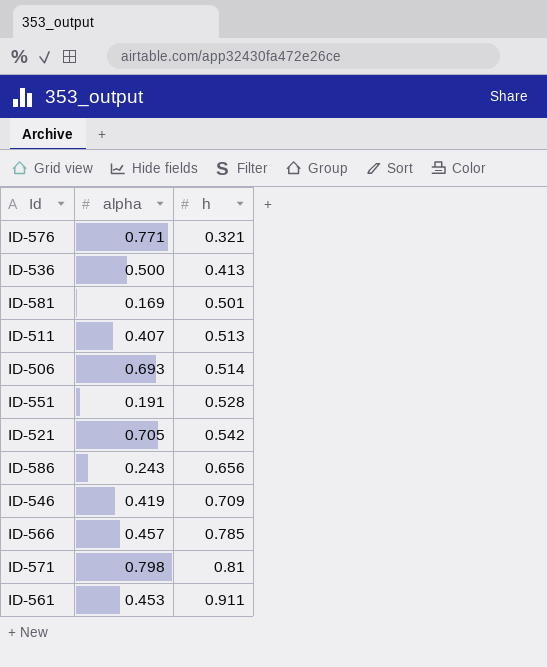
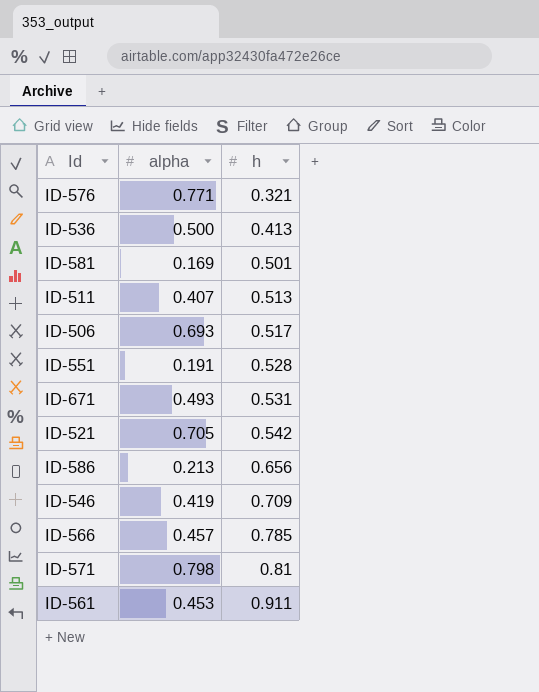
ID-506 | h: 0.514 -> 0.517
row ID-671: none -> 0.493 | 0.531
ID-586 | alpha: 0.243 -> 0.213

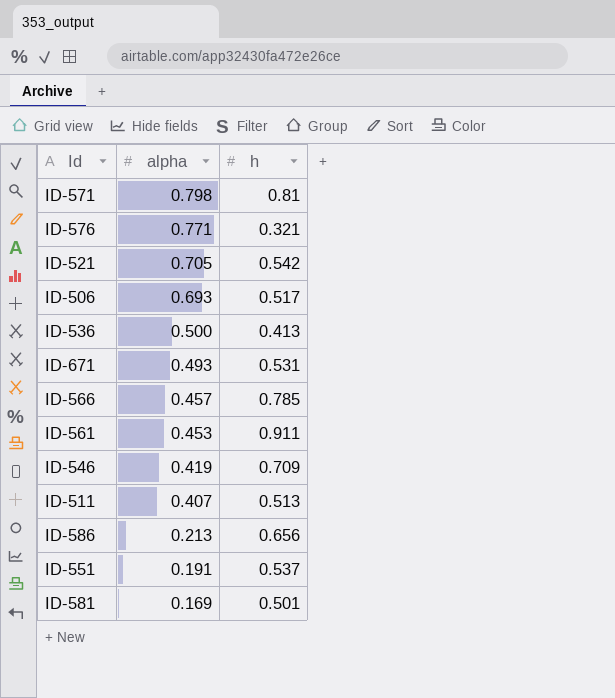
row order: h ascending -> alpha descending
ID-551 | h: 0.528 -> 0.537

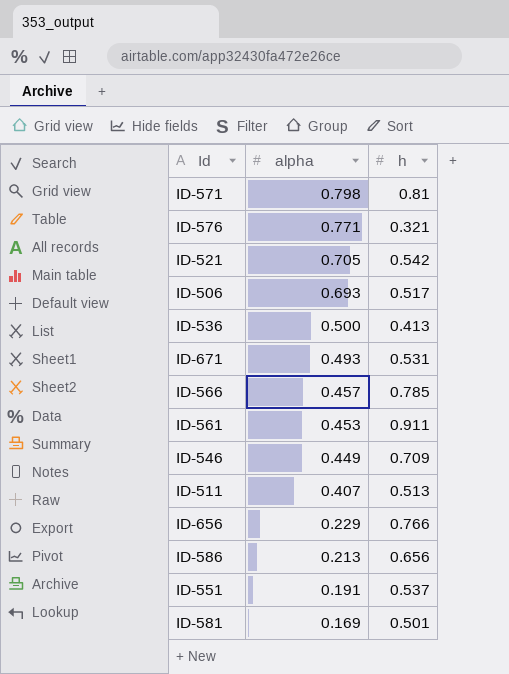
ID-546 | alpha: 0.419 -> 0.449
row ID-656: none -> 0.229 | 0.766

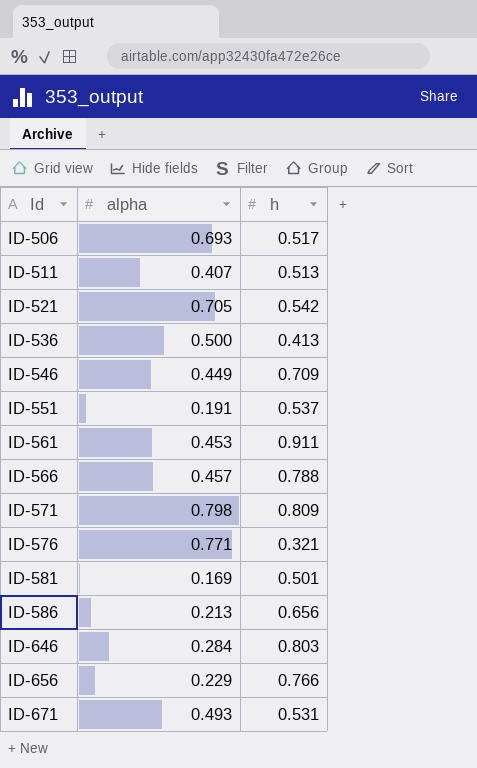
row order: alpha descending -> Id ascending
ID-566 | h: 0.785 -> 0.788
ID-571 | h: 0.81 -> 0.809
row ID-646: none -> 0.284 | 0.803

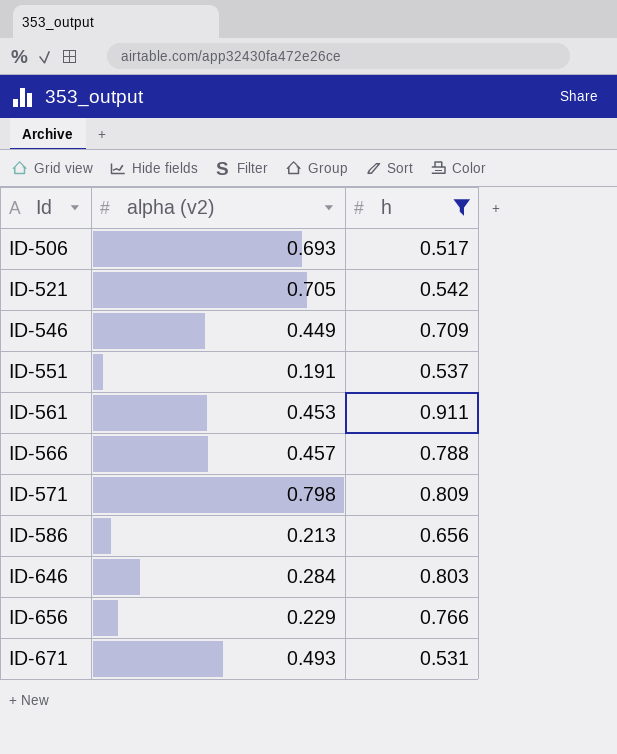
filter: none -> h >= 0.517
column name: alpha -> alpha (v2)

